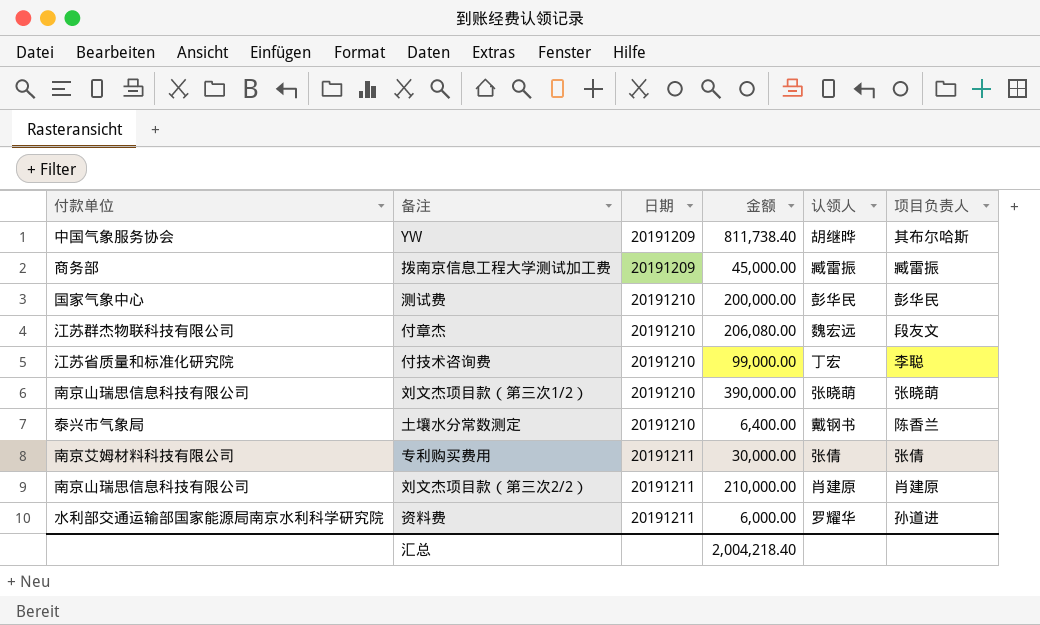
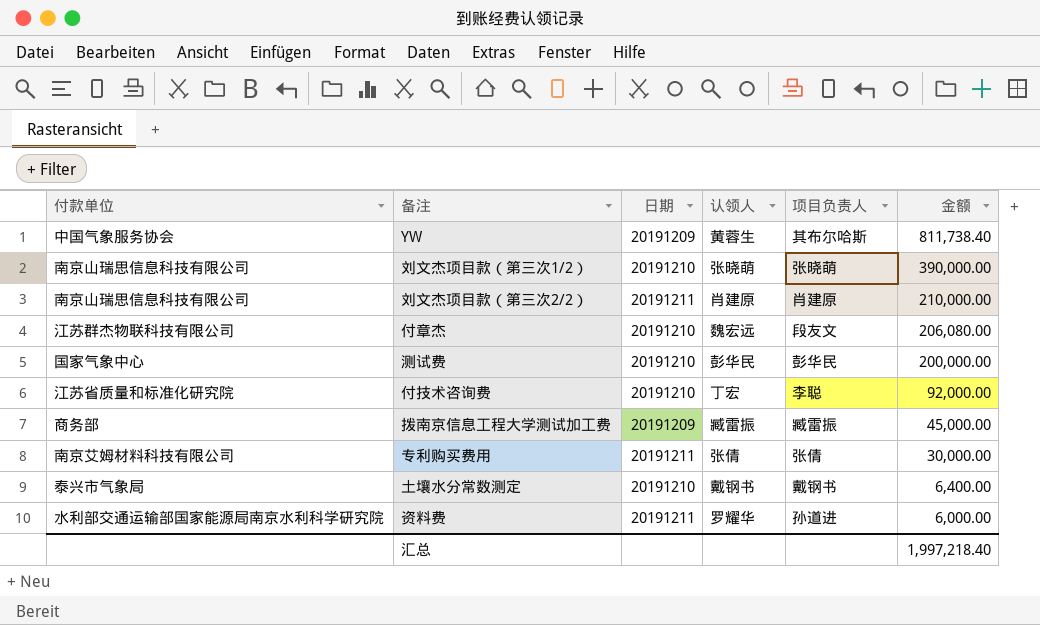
row order: 日期 ascending -> 金额 descending
column 金额 | position: 4 -> 6
YW | 认领人: 胡继晔 -> 黄蓉生
付技术咨询费 | 金额: 99,000.00 -> 92,000.00
土壤水分常数测定 | 项目负责人: 陈香兰 -> 戴钢书
汇总 | 金额: 2,004,218.40 -> 1,997,218.40

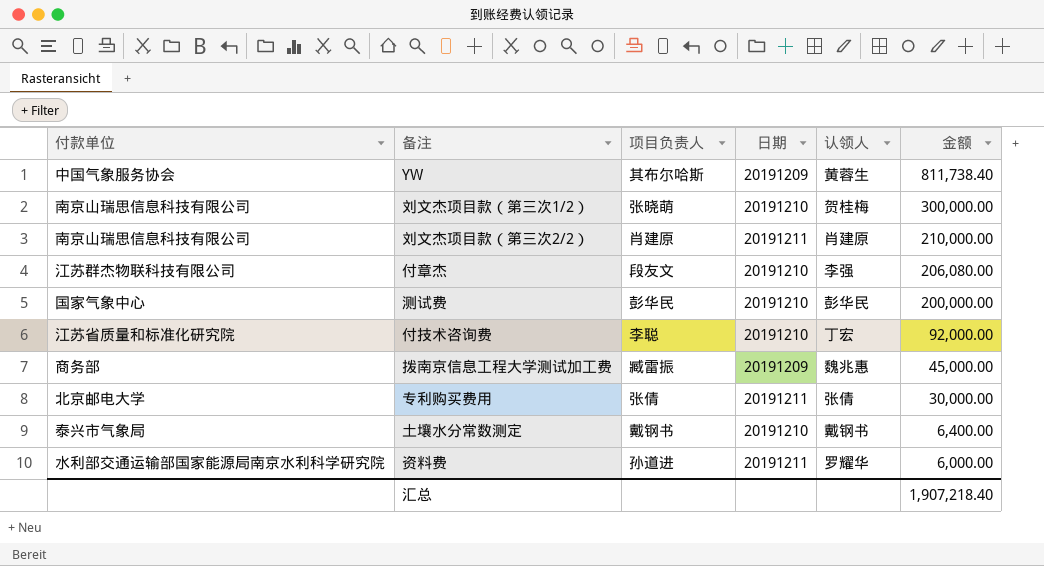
column 项目负责人 | position: 5 -> 3
刘文杰项目款（第三次1/2） | 认领人: 张晓萌 -> 贺桂梅
刘文杰项目款（第三次1/2） | 金额: 390,000.00 -> 300,000.00
付章杰 | 认领人: 魏宏远 -> 李强
拨南京信息工程大学测试加工费 | 认领人: 臧雷振 -> 魏兆惠
专利购买费用 | 付款单位: 南京艾姆材料科技有限公司 -> 北京邮电大学
汇总 | 金额: 1,997,218.40 -> 1,907,218.40

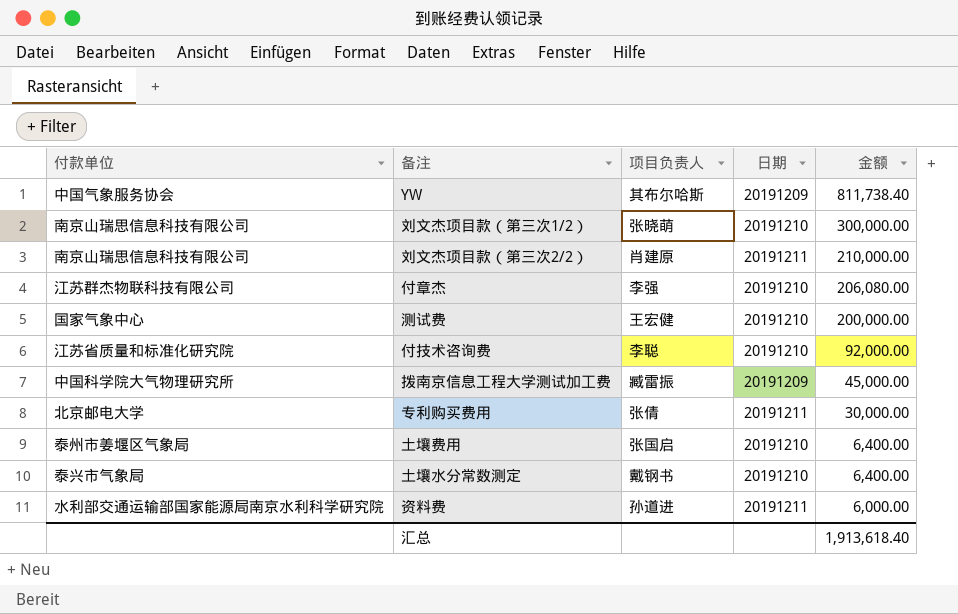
column 认领人 | position: 5 -> none
付章杰 | 项目负责人: 段友文 -> 李强
测试费 | 项目负责人: 彭华民 -> 王宏健
拨南京信息工程大学测试加工费 | 付款单位: 商务部 -> 中国科学院大气物理研究所
row 土壤费用: none -> 泰州市姜堰区气象局 | 张国启 | 20191210 | 6,400.00
汇总 | 金额: 1,907,218.40 -> 1,913,618.40

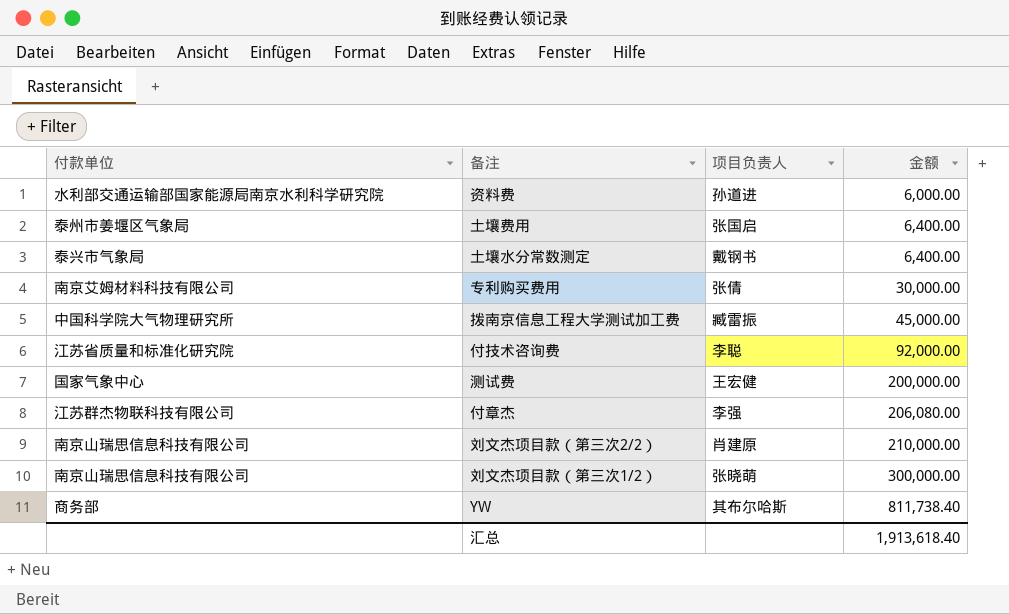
row order: 金额 descending -> 金额 ascending
column 日期 | position: 4 -> none
专利购买费用 | 付款单位: 北京邮电大学 -> 南京艾姆材料科技有限公司
YW | 付款单位: 中国气象服务协会 -> 商务部

